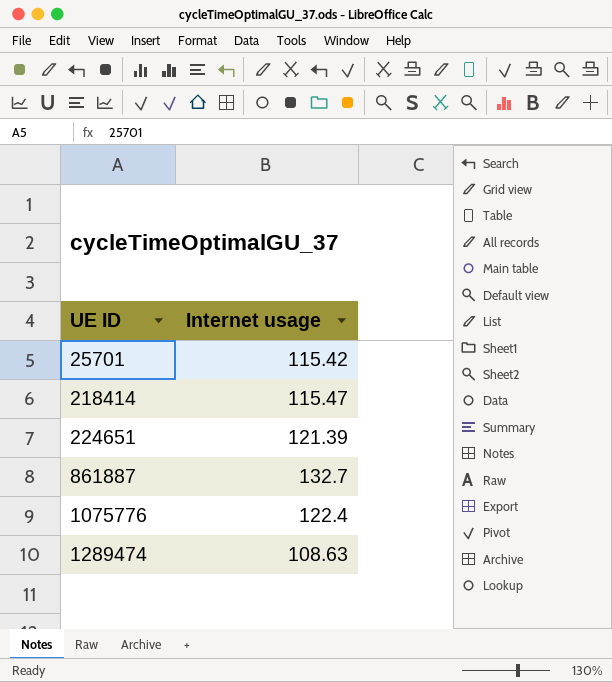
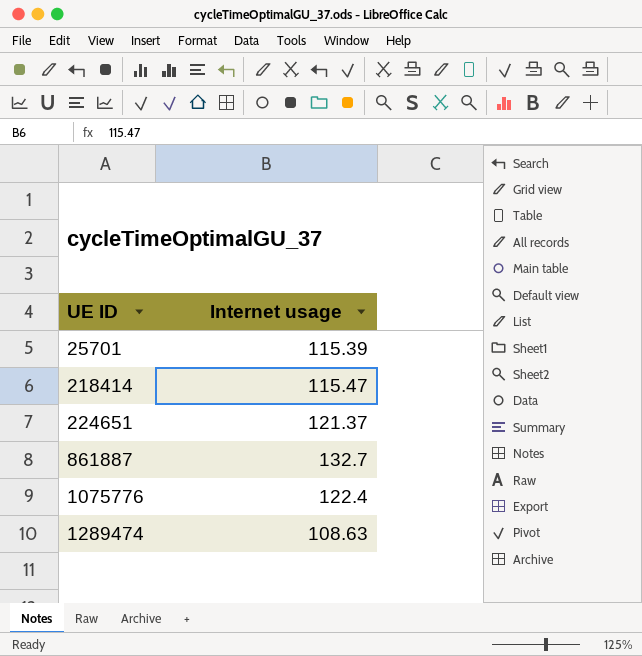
25701 | Internet usage: 115.42 -> 115.39
224651 | Internet usage: 121.39 -> 121.37

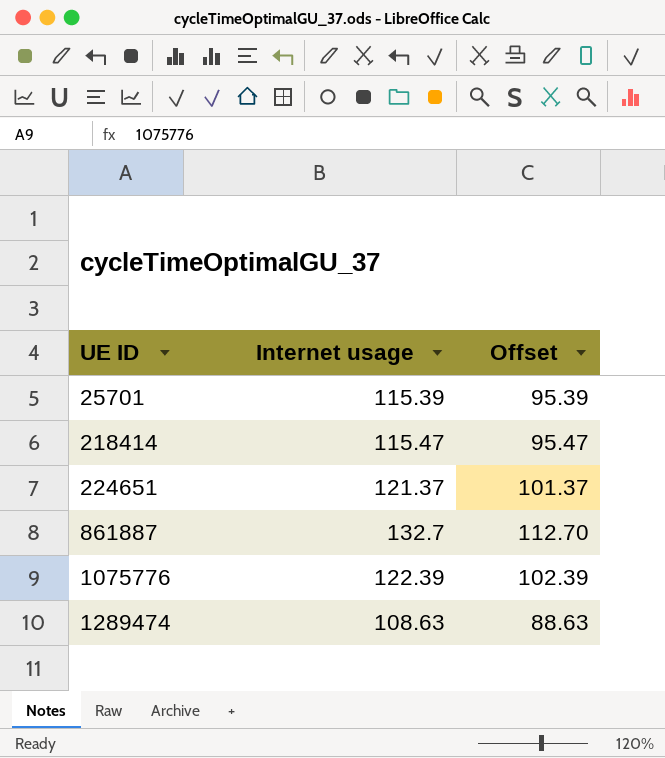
column Offset | formula: none -> [Internet usage] - 20
1075776 | Internet usage: 122.4 -> 122.39

